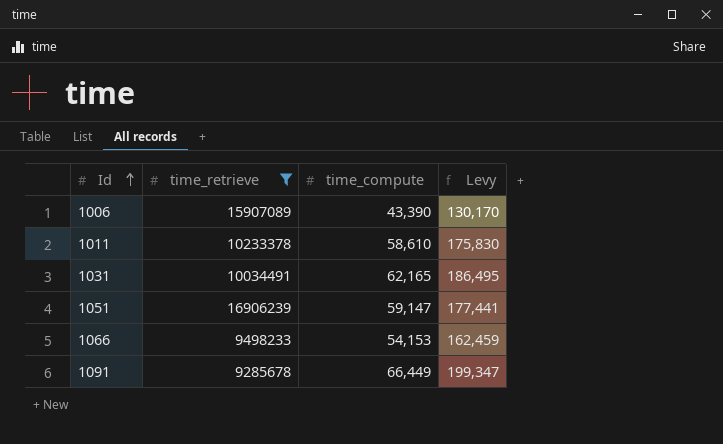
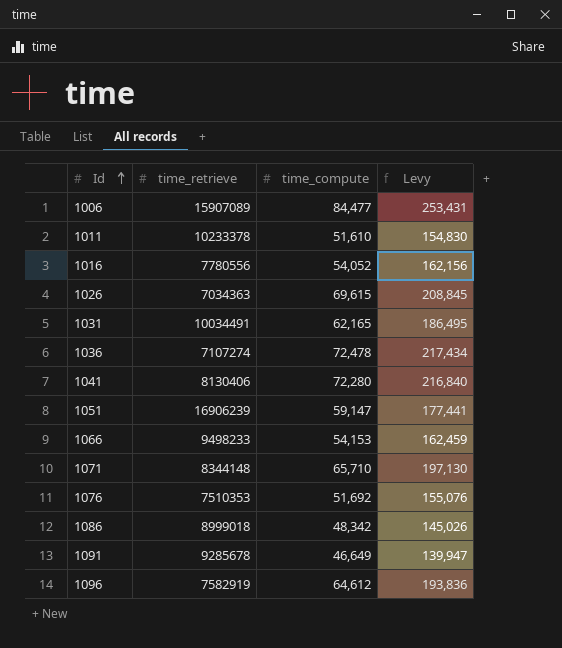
filter: time_retrieve >= 9285678 -> none
1006 | time_compute: 43,390 -> 84,477
1006 | Levy: 130,170 -> 253,431
1011 | time_compute: 58,610 -> 51,610
1011 | Levy: 175,830 -> 154,830
1091 | time_compute: 66,449 -> 46,649
1091 | Levy: 199,347 -> 139,947

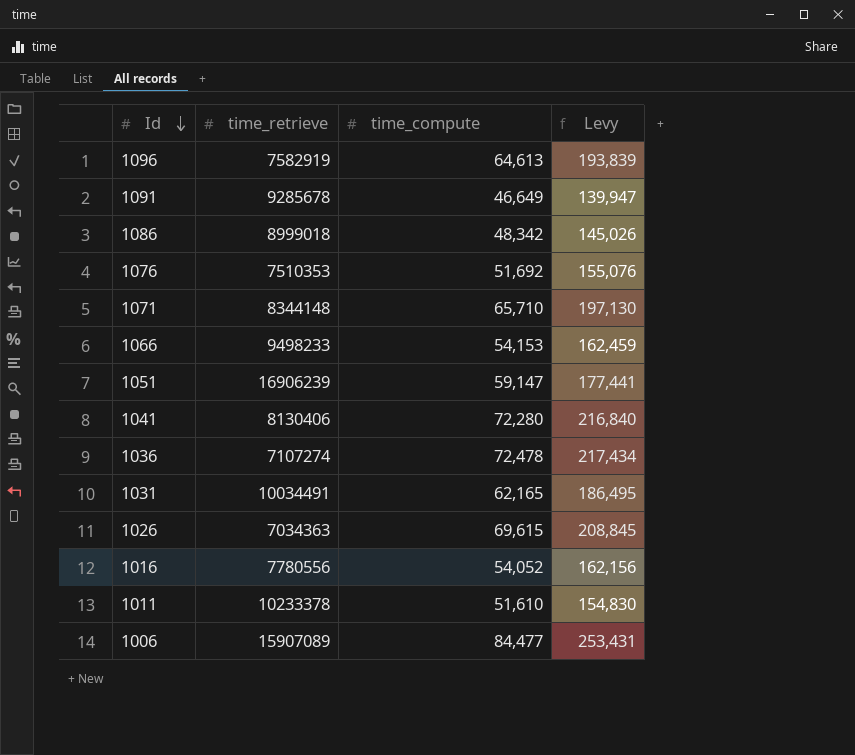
row order: Id ascending -> Id descending
1096 | time_compute: 64,612 -> 64,613
1096 | Levy: 193,836 -> 193,839

